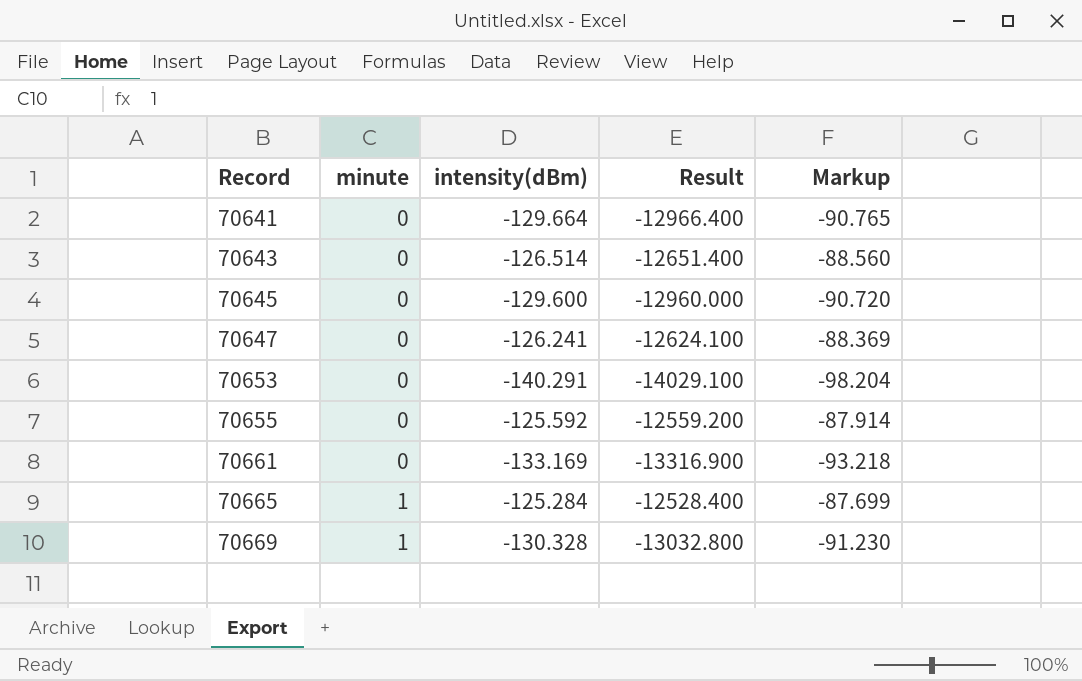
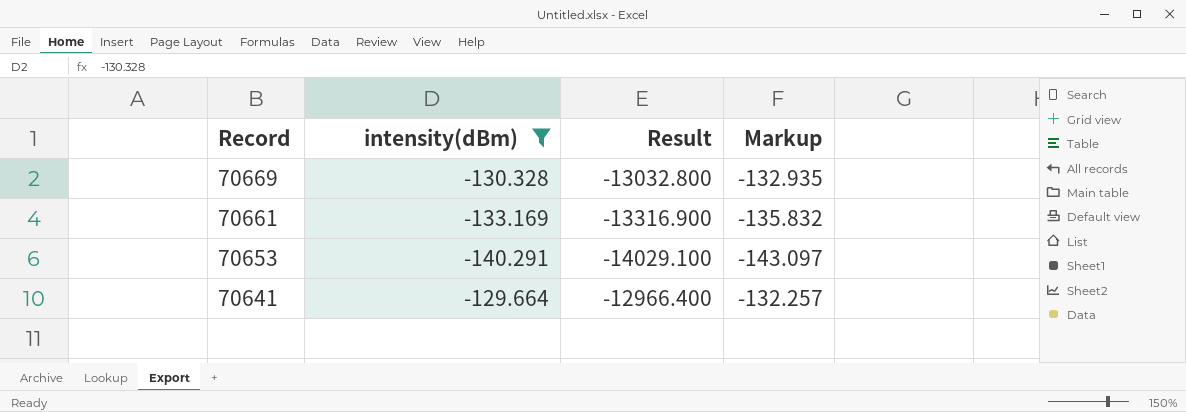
filter: none -> intensity(dBm) <= -129.664
row order: Record ascending -> Record descending
column minute | position: 2 -> none
column Markup | formula: [intensity(dBm)] * 0.7 -> [intensity(dBm)] * 1.02

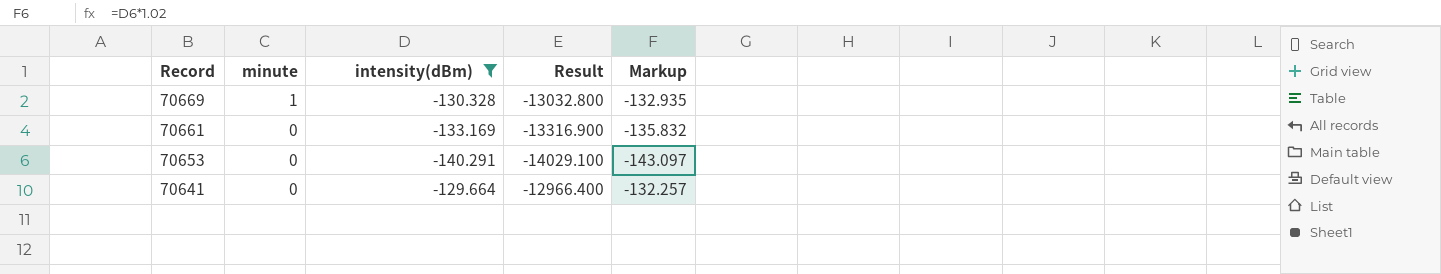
column minute | position: none -> 2

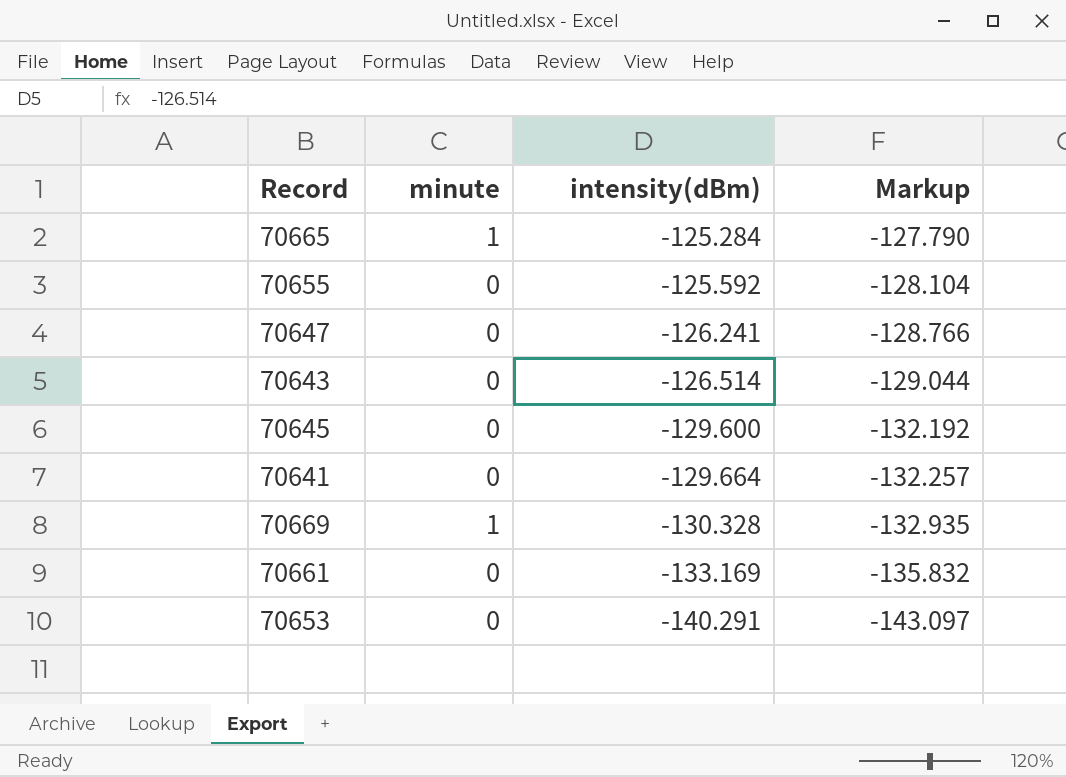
filter: intensity(dBm) <= -129.664 -> none
row order: Record descending -> intensity(dBm) descending
column Result | formula: [intensity(dBm)] * 100 -> none

